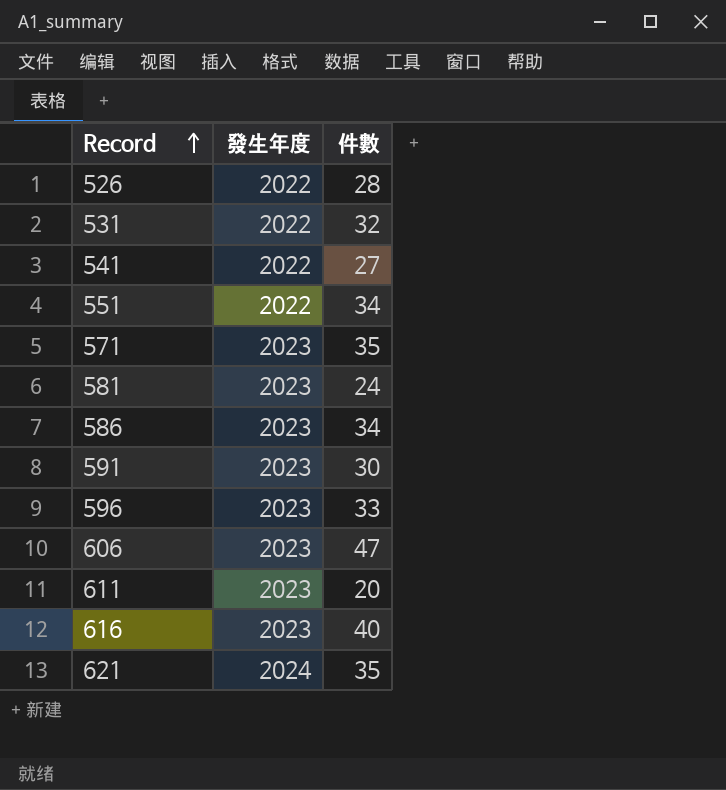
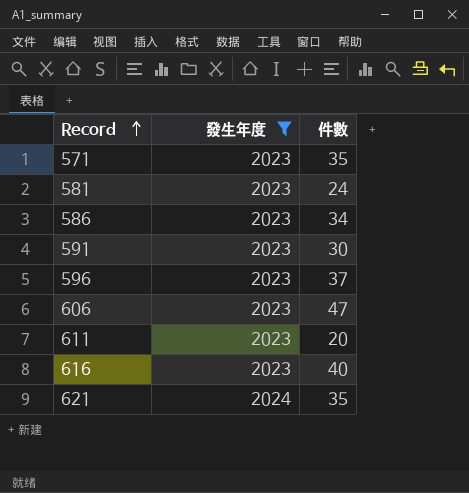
filter: none -> 發生年度 != 2022
596 | 件數: 33 -> 37

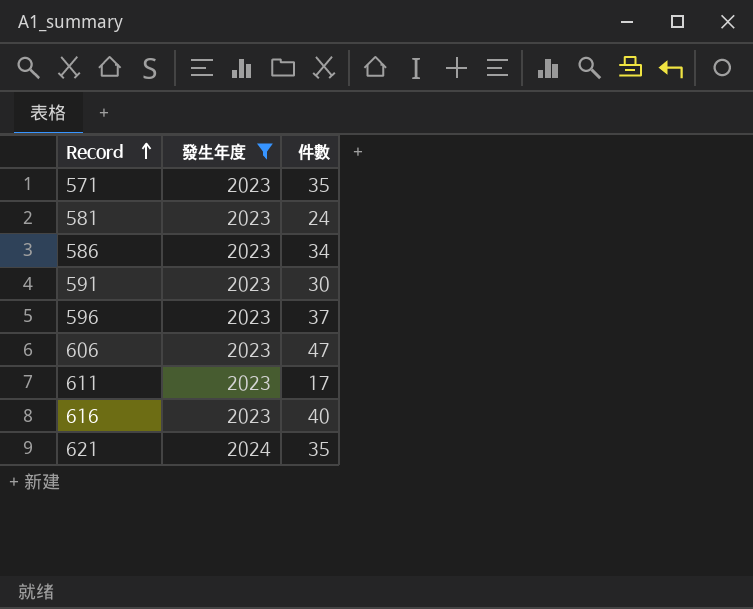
611 | 件數: 20 -> 17

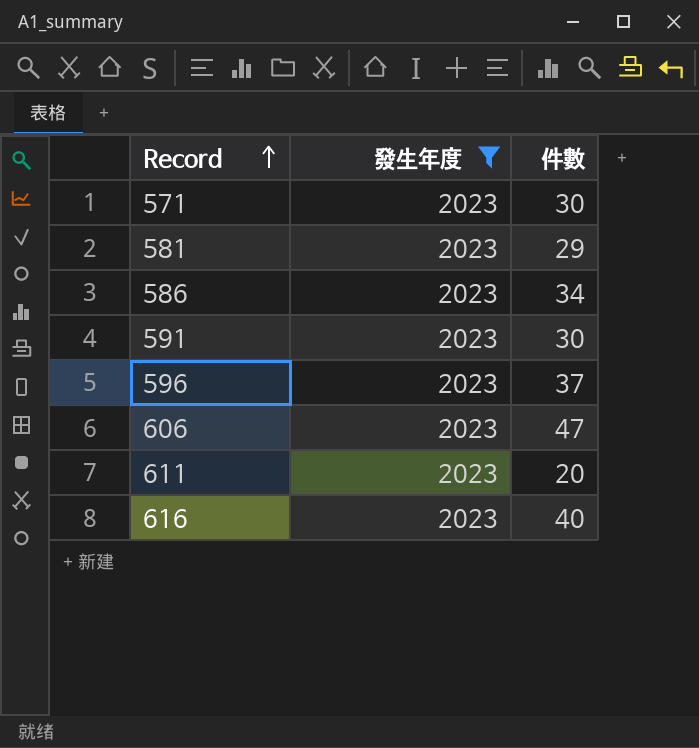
row 621: 2024 | 35 -> none
571 | 件數: 35 -> 30
581 | 件數: 24 -> 29
611 | 件數: 17 -> 20

